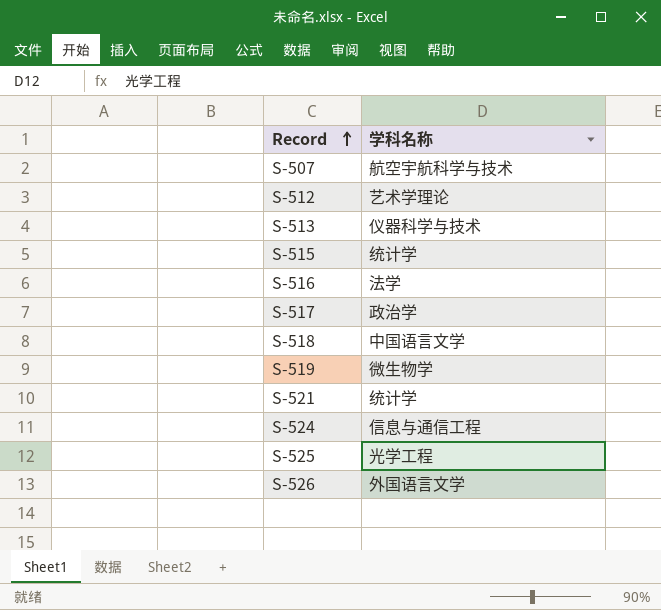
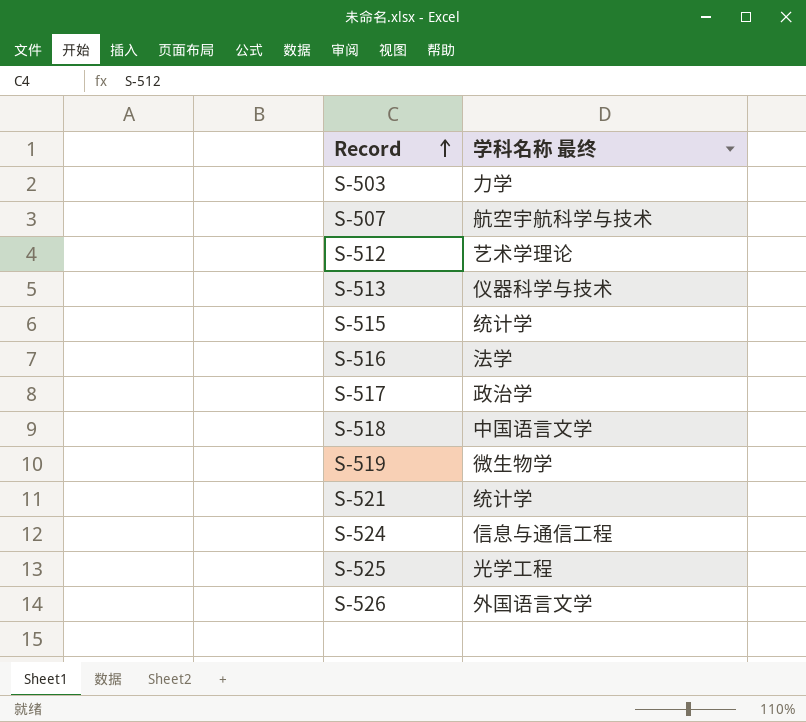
column name: 学科名称 -> 学科名称 最终
row S-503: none -> 力学

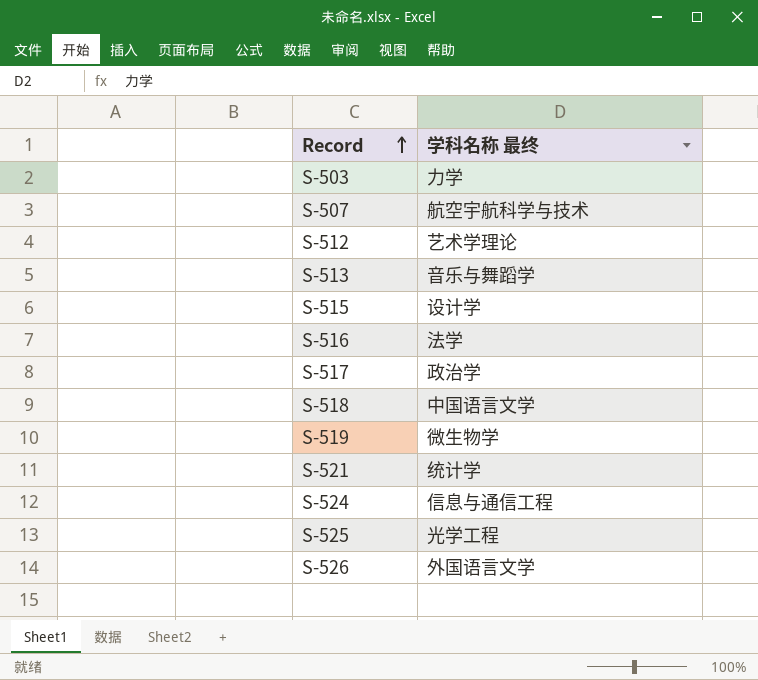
S-513 | 学科名称 最终: 仪器科学与技术 -> 音乐与舞蹈学
S-515 | 学科名称 最终: 统计学 -> 设计学

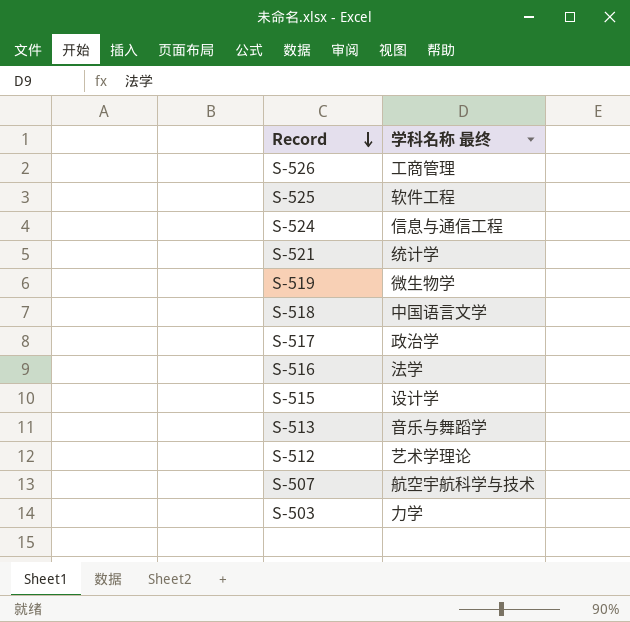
row order: Record ascending -> Record descending
S-526 | 学科名称 最终: 外国语言文学 -> 工商管理
S-525 | 学科名称 最终: 光学工程 -> 软件工程

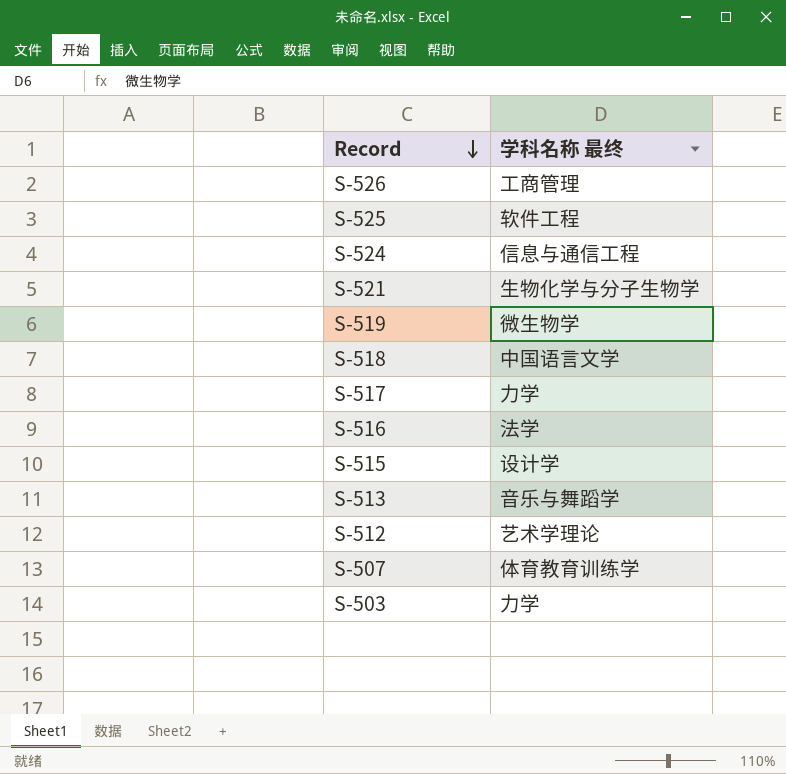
S-521 | 学科名称 最终: 统计学 -> 生物化学与分子生物学
S-517 | 学科名称 最终: 政治学 -> 力学
S-507 | 学科名称 最终: 航空宇航科学与技术 -> 体育教育训练学

